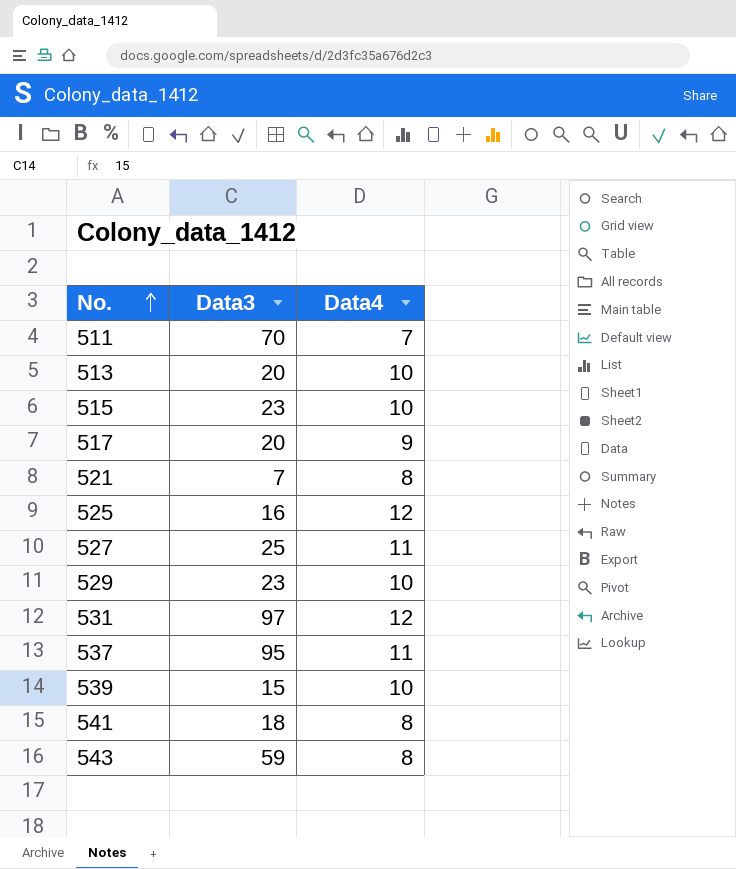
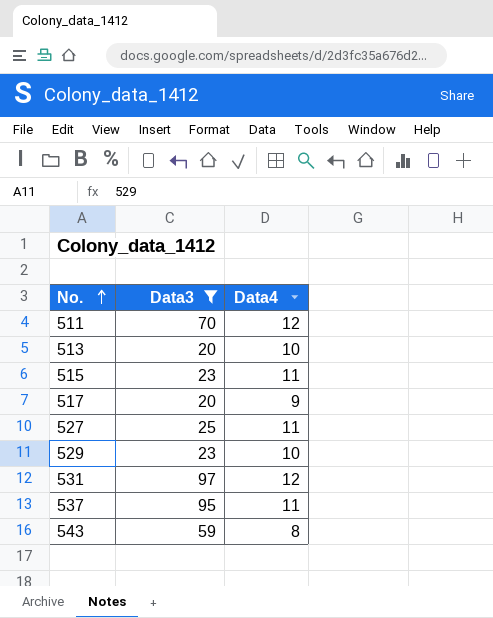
filter: none -> Data3 >= 20
511 | Data4: 7 -> 12
515 | Data4: 10 -> 11

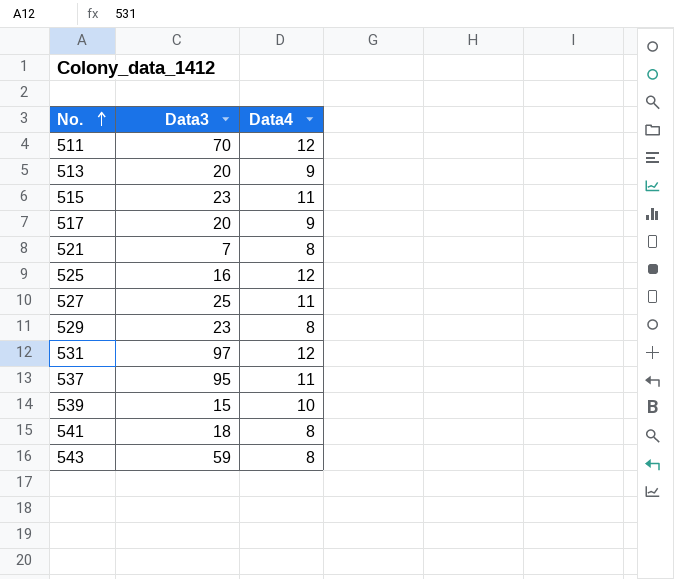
filter: Data3 >= 20 -> none
513 | Data4: 10 -> 9
529 | Data4: 10 -> 8

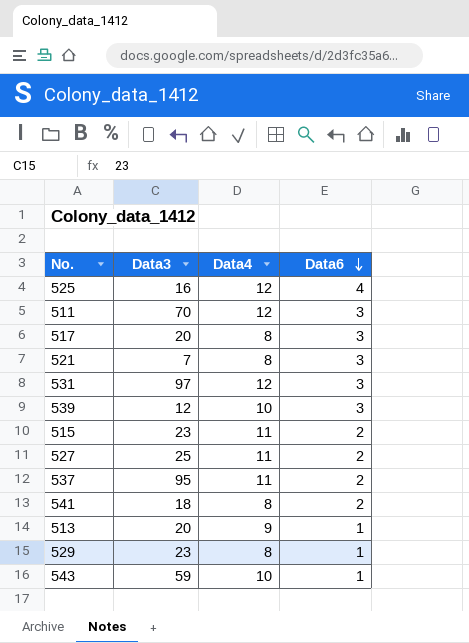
row order: No. ascending -> Data6 descending
column Data6 | position: none -> 4
517 | Data4: 9 -> 8
539 | Data3: 15 -> 12
543 | Data4: 8 -> 10

